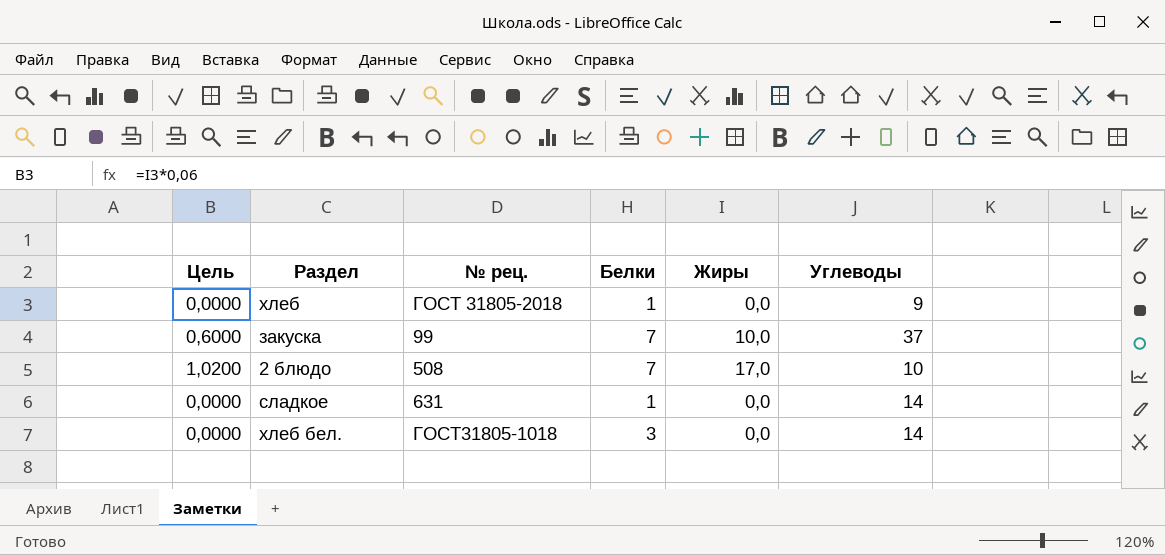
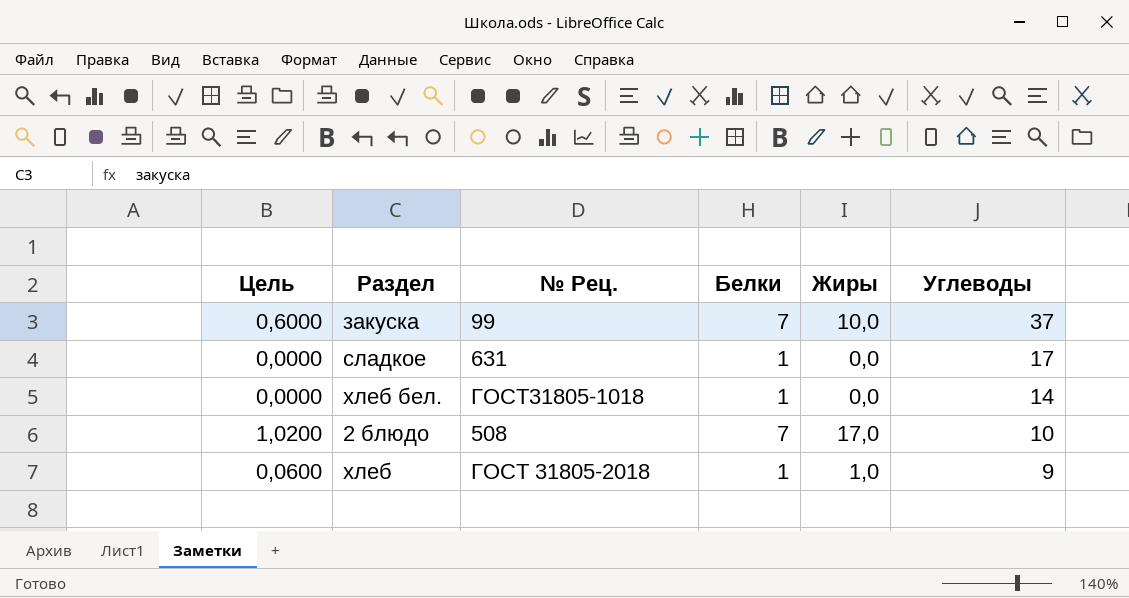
row order: none -> Углеводы descending
column name: № рец. -> № Рец.
сладкое | Углеводы: 14 -> 17
хлеб бел. | Белки: 3 -> 1
хлеб | Цель: 0,0000 -> 0,0600
хлеб | Жиры: 0,0 -> 1,0

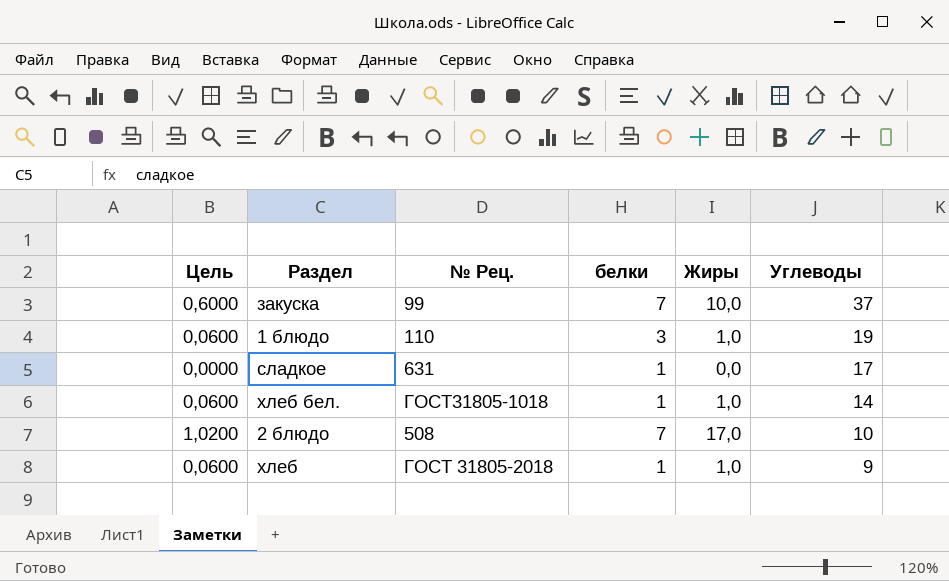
column name: Белки -> белки
row 1 блюдо: none -> 0,0600 | 110 | 3 | 1,0 | 19
хлеб бел. | Цель: 0,0000 -> 0,0600
хлеб бел. | Жиры: 0,0 -> 1,0

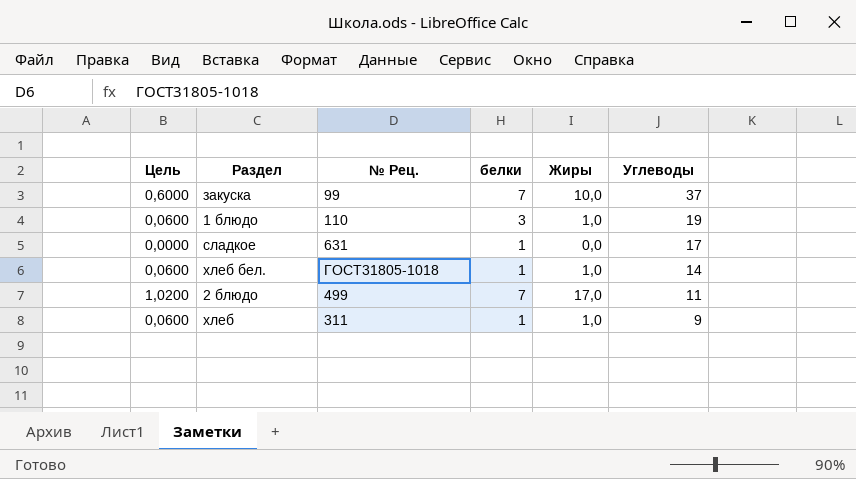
2 блюдо | № Рец.: 508 -> 499
2 блюдо | Углеводы: 10 -> 11
хлеб | № Рец.: ГОСТ 31805-2018 -> 311

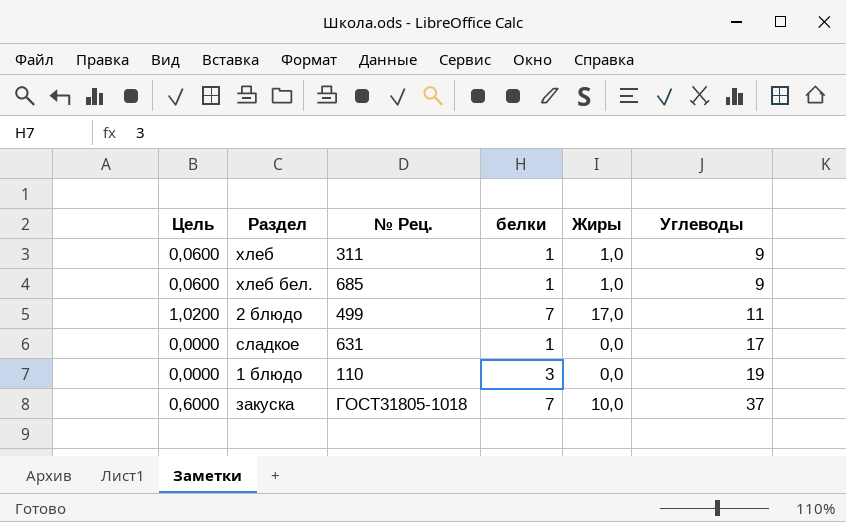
row order: Углеводы descending -> Углеводы ascending
хлеб бел. | № Рец.: ГОСТ31805-1018 -> 685
хлеб бел. | Углеводы: 14 -> 9
1 блюдо | Цель: 0,0600 -> 0,0000
1 блюдо | Жиры: 1,0 -> 0,0
закуска | № Рец.: 99 -> ГОСТ31805-1018

